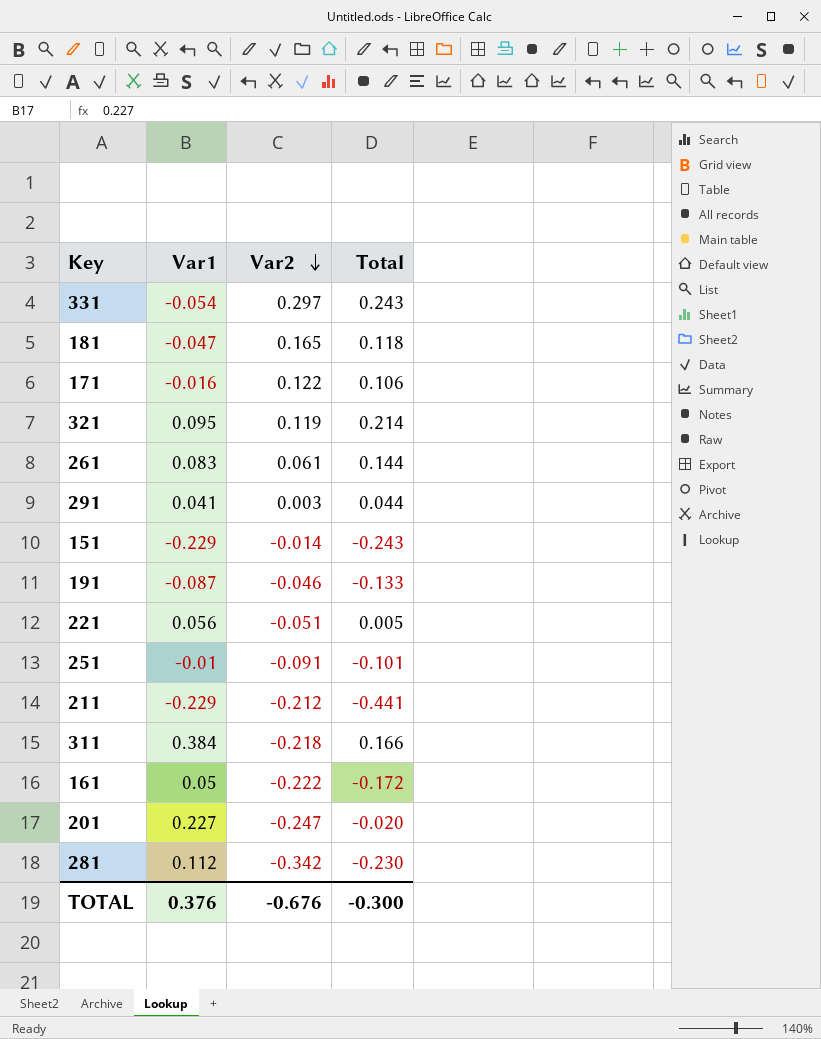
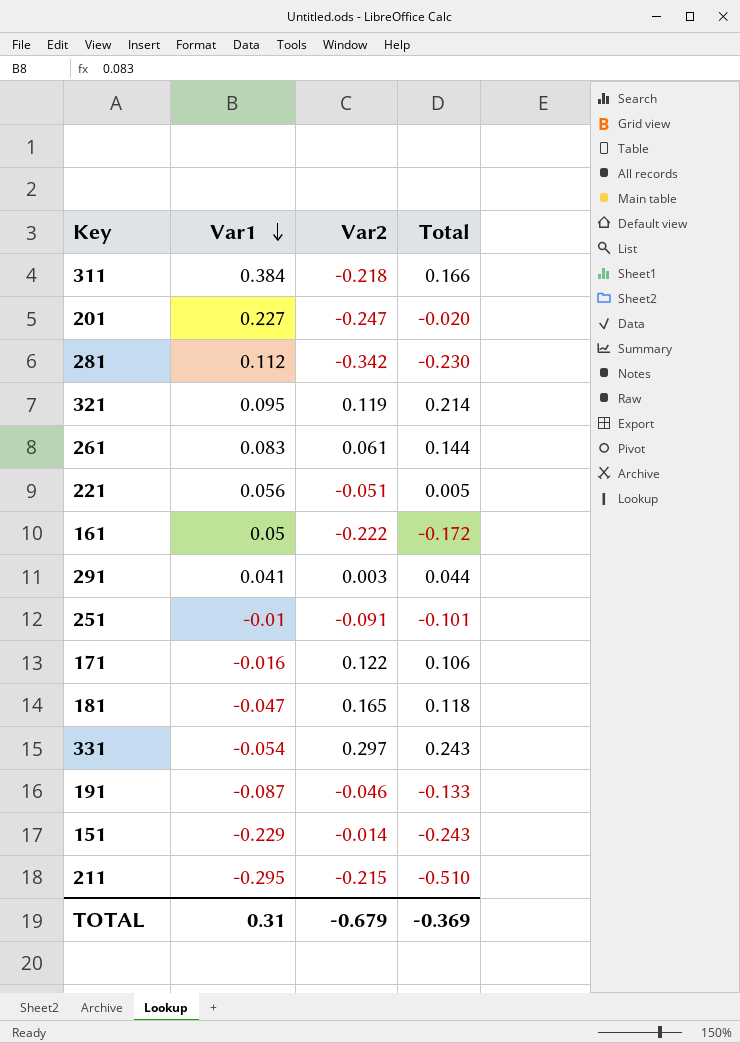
row order: Var2 descending -> Var1 descending
211 | Var1: -0.229 -> -0.295
211 | Var2: -0.212 -> -0.215
211 | Total: -0.441 -> -0.510
TOTAL | Var1: 0.376 -> 0.31
TOTAL | Var2: -0.676 -> -0.679
TOTAL | Total: -0.300 -> -0.369

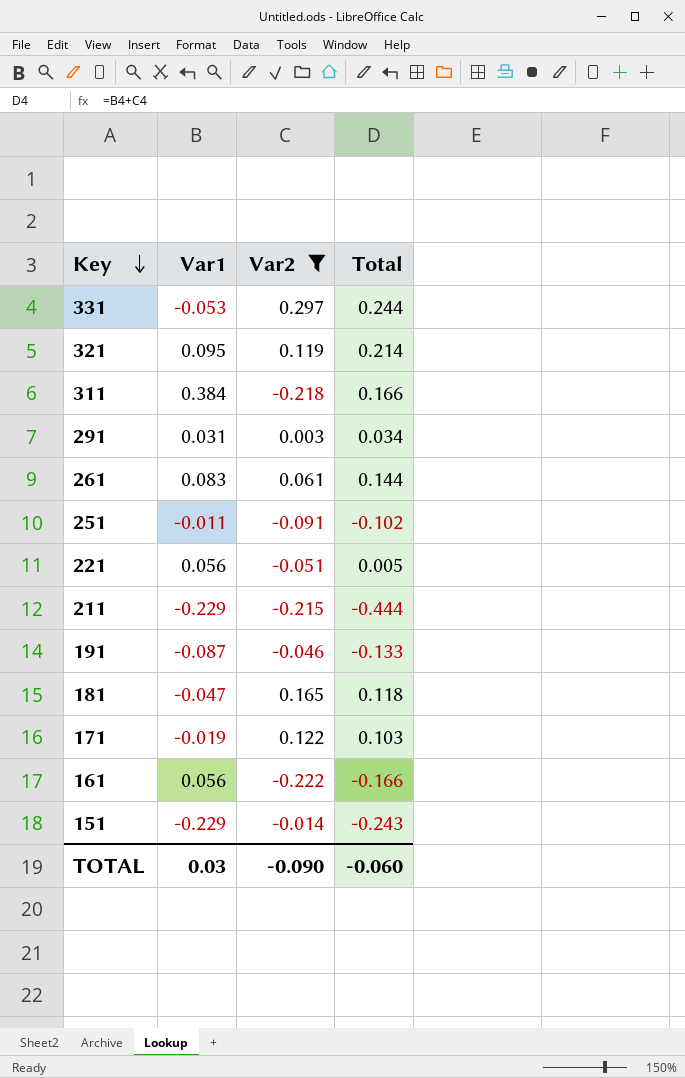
filter: none -> Var2 >= -0.222
row order: Var1 descending -> Key descending
331 | Var1: -0.054 -> -0.053
331 | Total: 0.243 -> 0.244
291 | Var1: 0.041 -> 0.031
291 | Total: 0.044 -> 0.034
251 | Var1: -0.01 -> -0.011
251 | Total: -0.101 -> -0.102
211 | Var1: -0.295 -> -0.229
211 | Total: -0.510 -> -0.444
171 | Var1: -0.016 -> -0.019
171 | Total: 0.106 -> 0.103
161 | Var1: 0.05 -> 0.056
161 | Total: -0.172 -> -0.166
TOTAL | Var1: 0.31 -> 0.03
TOTAL | Var2: -0.679 -> -0.090
TOTAL | Total: -0.369 -> -0.060

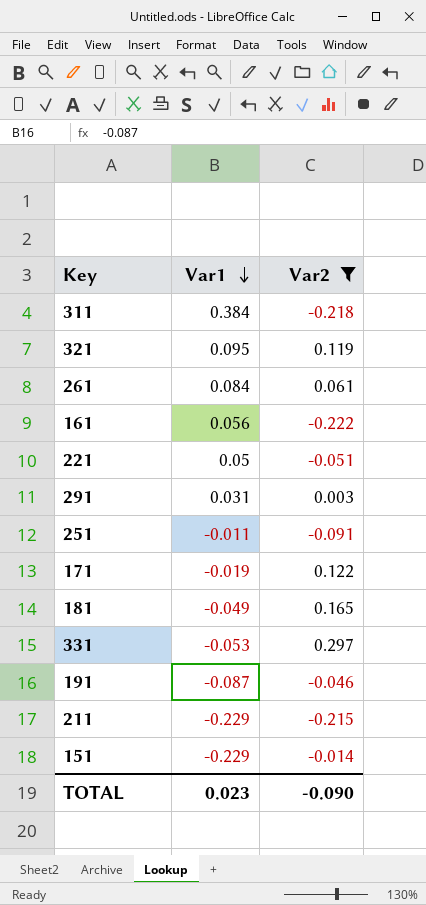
row order: Key descending -> Var1 descending
column Total | formula: [Var1] + [Var2] -> none
261 | Var1: 0.083 -> 0.084
221 | Var1: 0.056 -> 0.05
181 | Var1: -0.047 -> -0.049
TOTAL | Var1: 0.03 -> 0.023

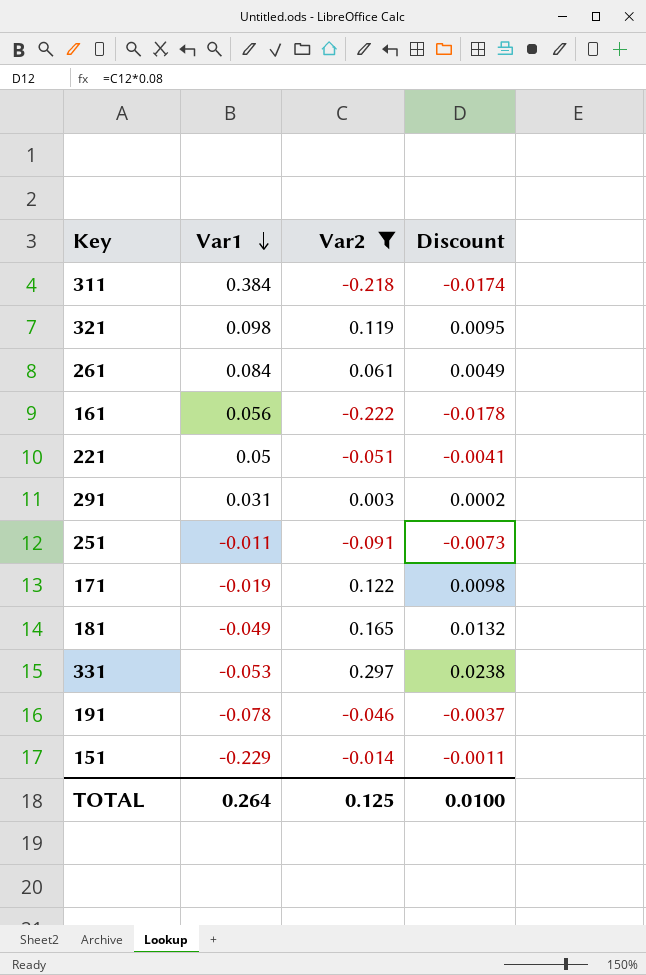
column Discount | formula: none -> [Var2] * 0.08
row 211: -0.229 | -0.215 -> none
321 | Var1: 0.095 -> 0.098
191 | Var1: -0.087 -> -0.078
TOTAL | Var1: 0.023 -> 0.264
TOTAL | Var2: -0.090 -> 0.125

